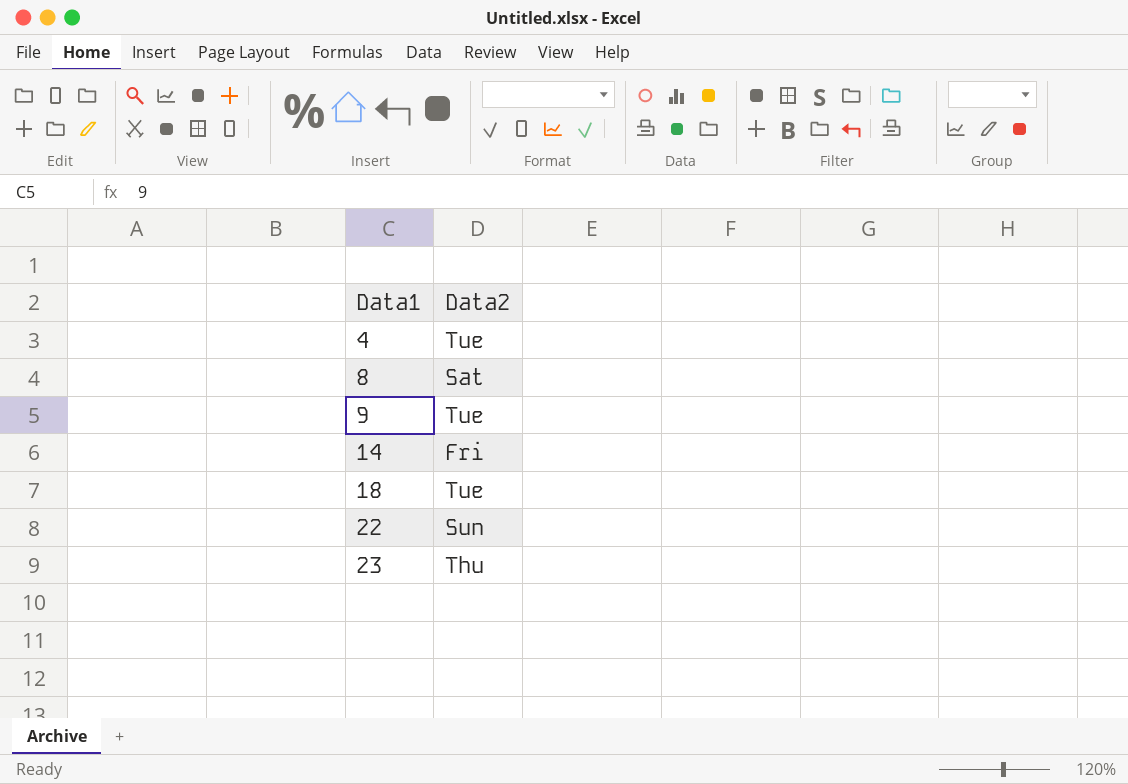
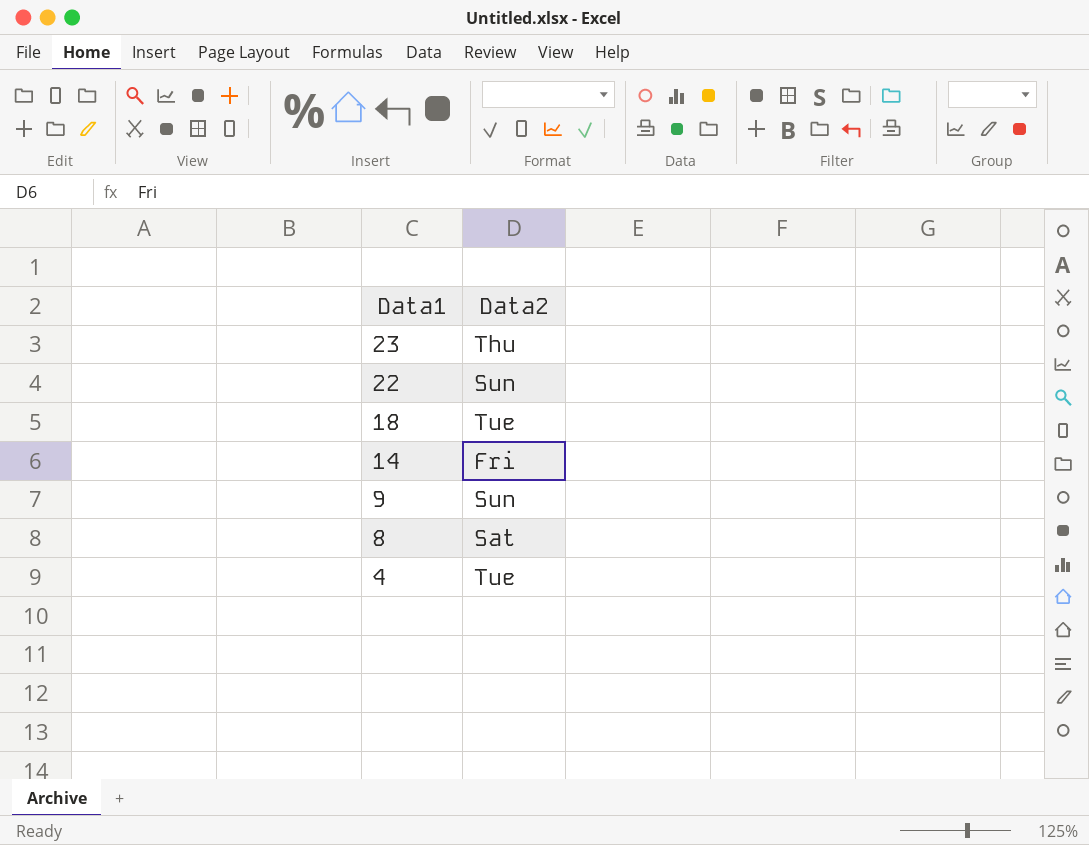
row order: Data1 ascending -> Data1 descending
9 | Data2: Tue -> Sun

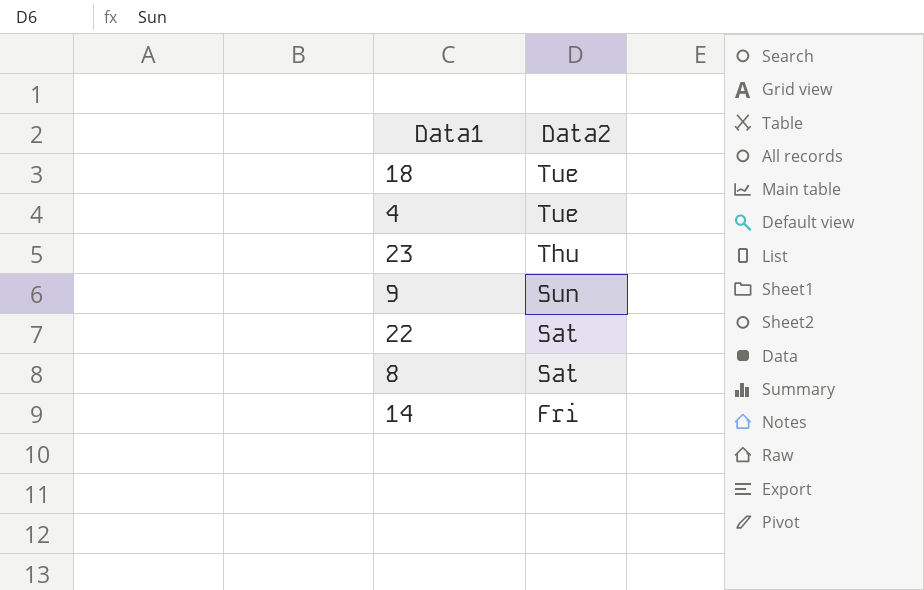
row order: Data1 descending -> Data2 descending
22 | Data2: Sun -> Sat

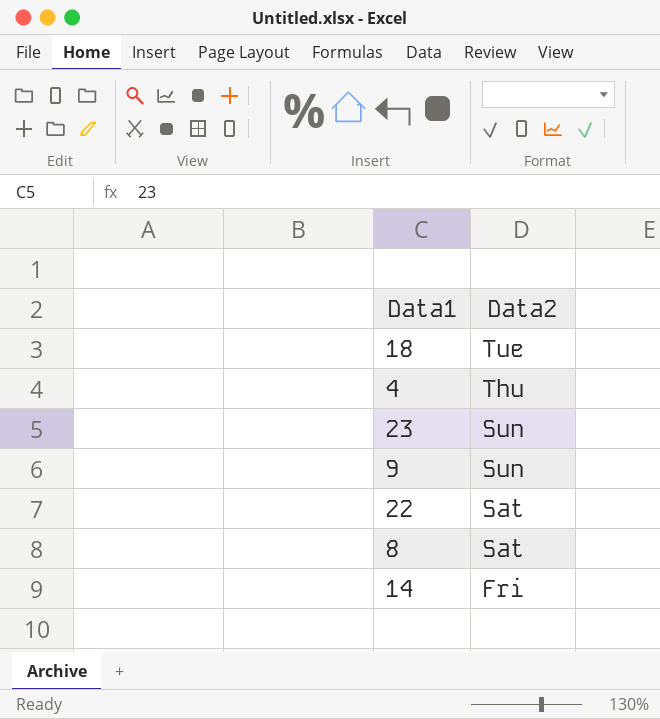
4 | Data2: Tue -> Thu
23 | Data2: Thu -> Sun

